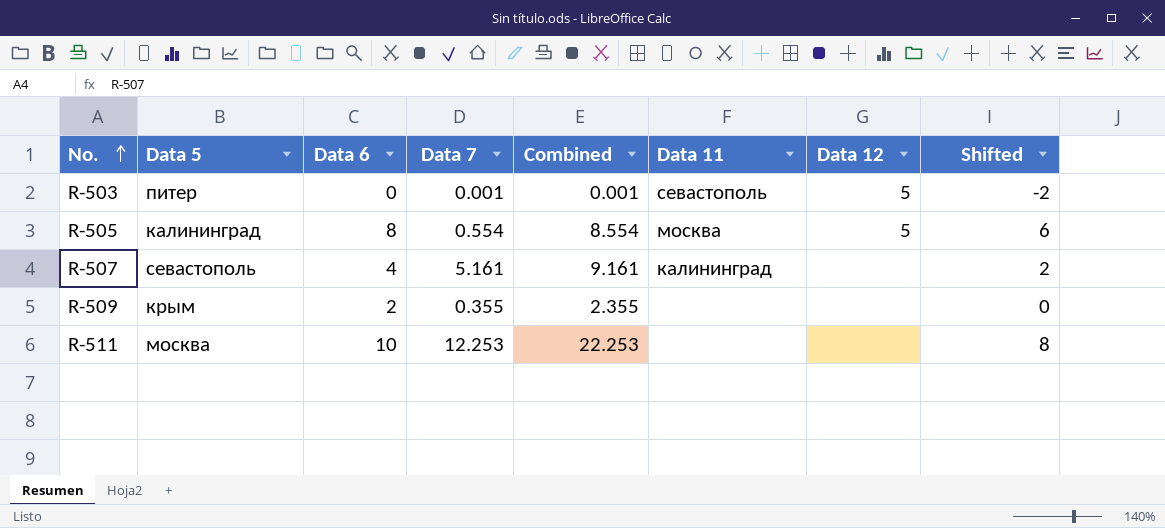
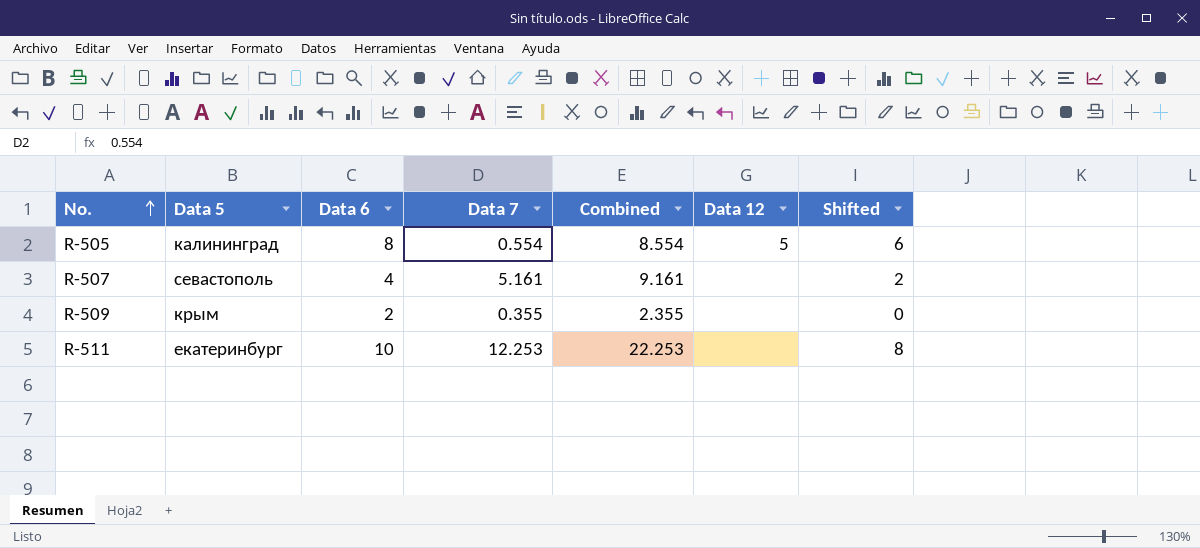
column Data 11 | position: 6 -> none
row R-503: питер | 0 | 0.001 | 0.001 | севастополь | 5 | -2 -> none
R-511 | Data 5: москва -> екатеринбург

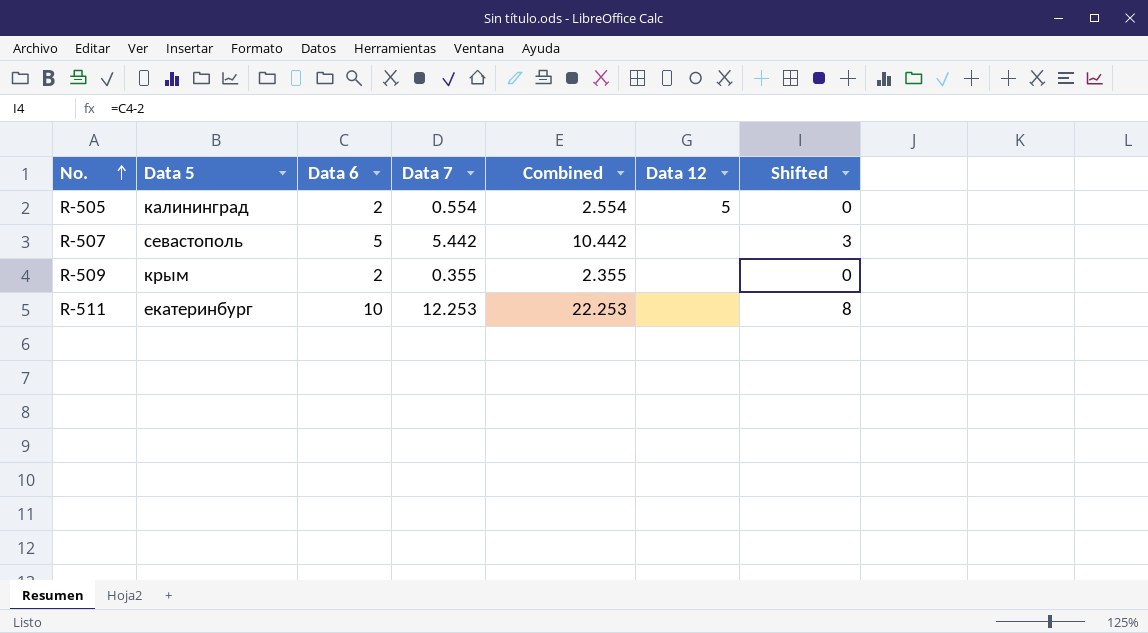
R-505 | Data 6: 8 -> 2
R-505 | Combined: 8.554 -> 2.554
R-505 | Shifted: 6 -> 0
R-507 | Data 6: 4 -> 5
R-507 | Data 7: 5.161 -> 5.442
R-507 | Combined: 9.161 -> 10.442
R-507 | Shifted: 2 -> 3

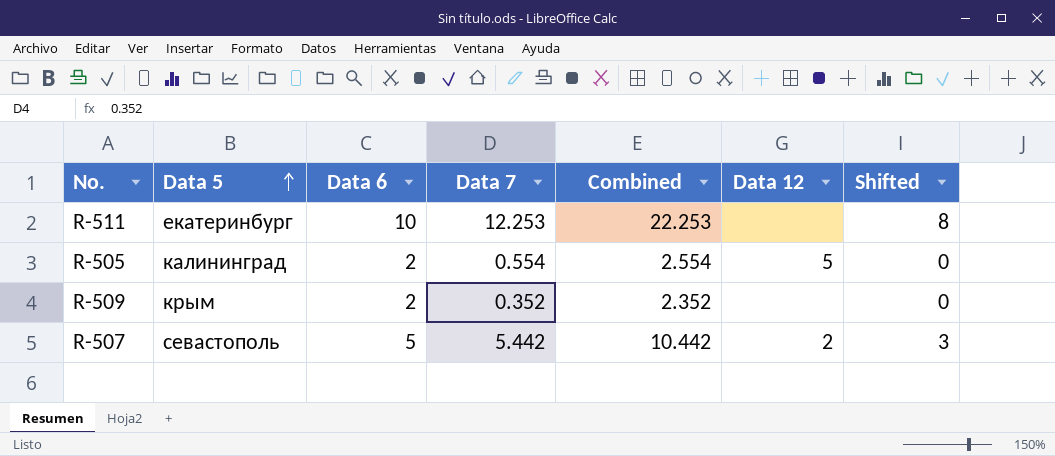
row order: No. ascending -> Data 5 ascending
R-509 | Data 7: 0.355 -> 0.352
R-509 | Combined: 2.355 -> 2.352
R-507 | Data 12: none -> 2

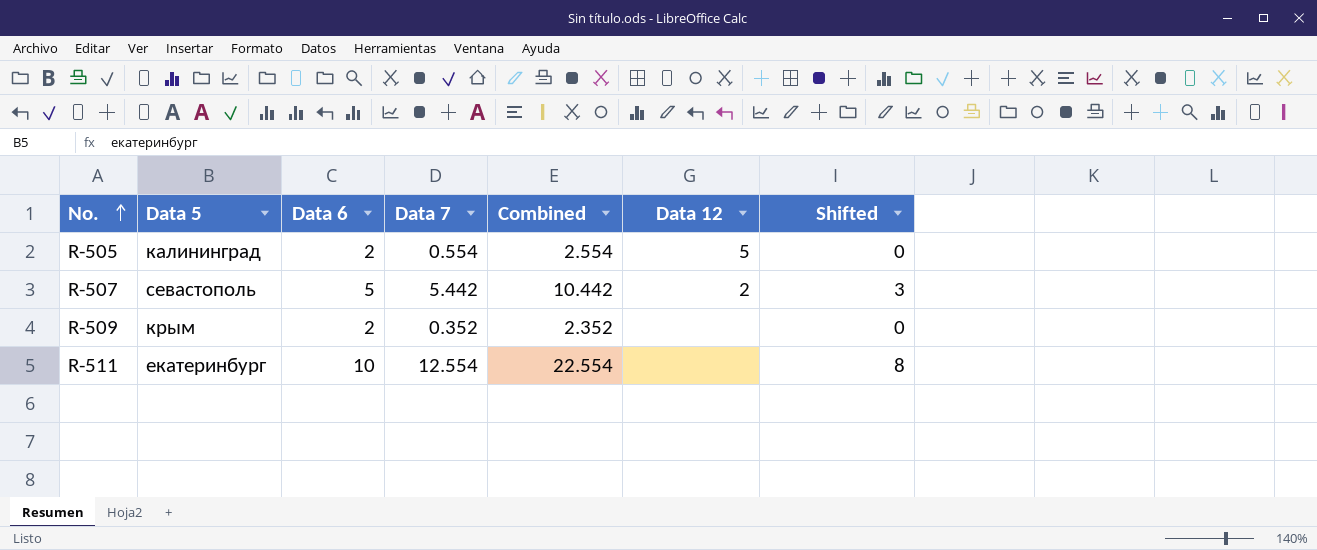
row order: Data 5 ascending -> No. ascending
R-511 | Data 7: 12.253 -> 12.554
R-511 | Combined: 22.253 -> 22.554

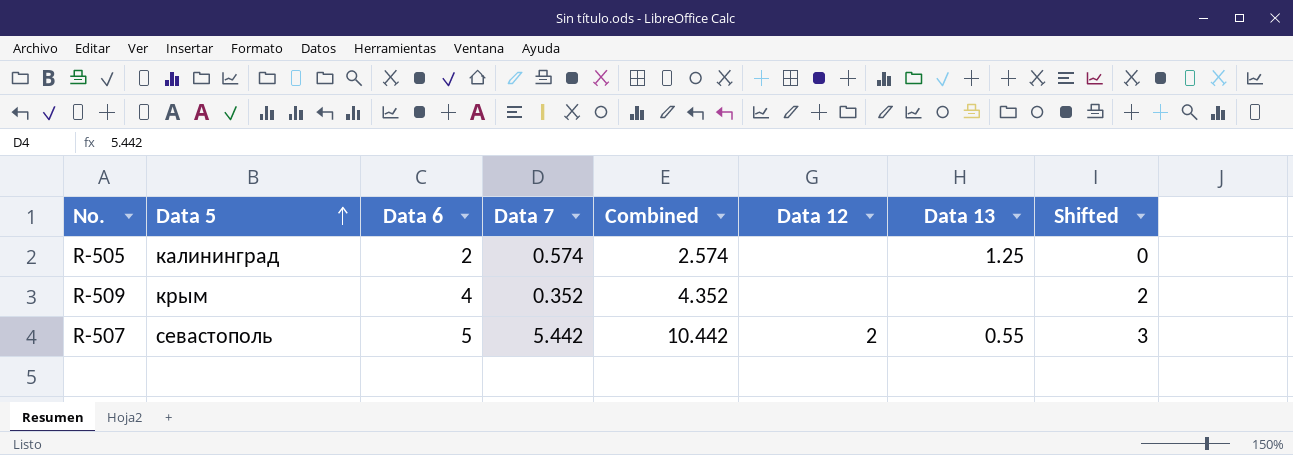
row order: No. ascending -> Data 5 ascending
column Data 13 | position: none -> 7
row R-511: екатеринбург | 10 | 12.554 | 22.554 | none | 8 -> none
R-505 | Data 7: 0.554 -> 0.574
R-505 | Combined: 2.554 -> 2.574
R-505 | Data 12: 5 -> none
R-509 | Data 6: 2 -> 4
R-509 | Combined: 2.352 -> 4.352
R-509 | Shifted: 0 -> 2

